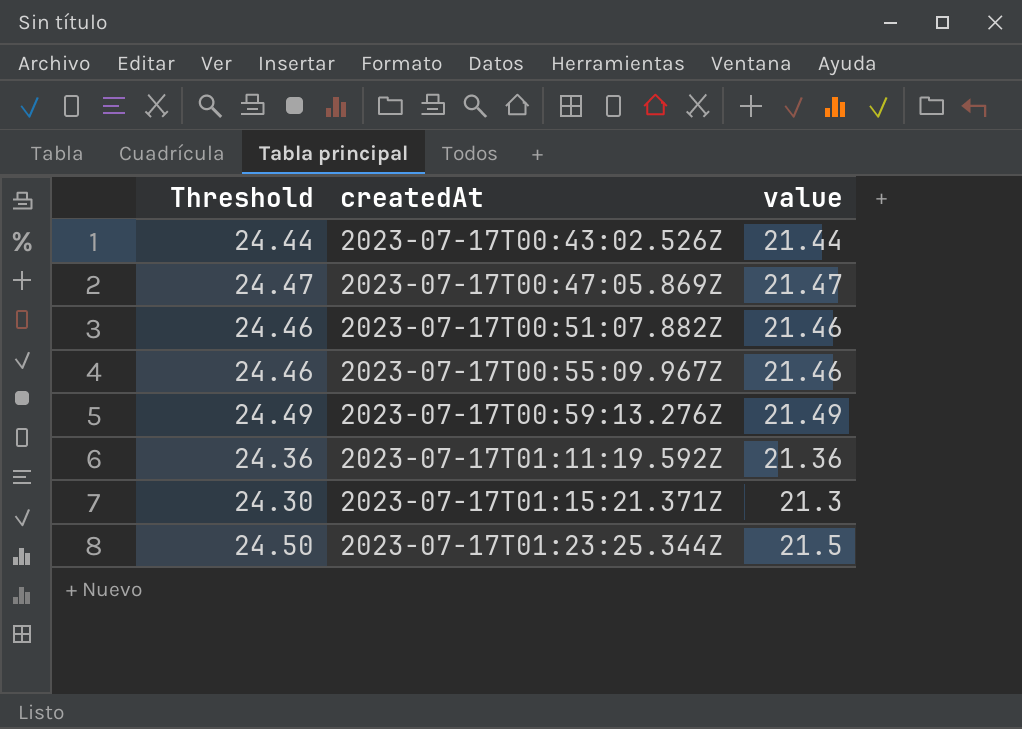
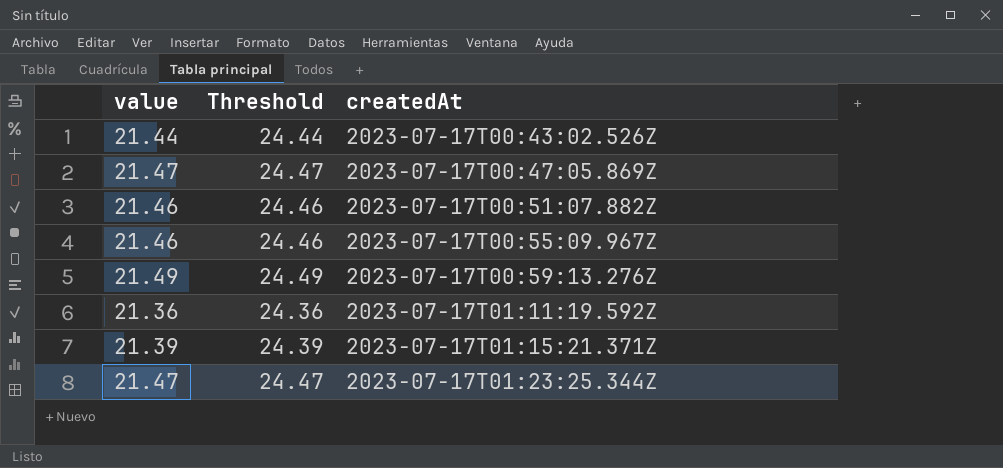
column value | position: 3 -> 1
2023-07-17T01:15:21.371Z | value: 21.3 -> 21.39
2023-07-17T01:15:21.371Z | Threshold: 24.30 -> 24.39
2023-07-17T01:23:25.344Z | value: 21.5 -> 21.47
2023-07-17T01:23:25.344Z | Threshold: 24.50 -> 24.47

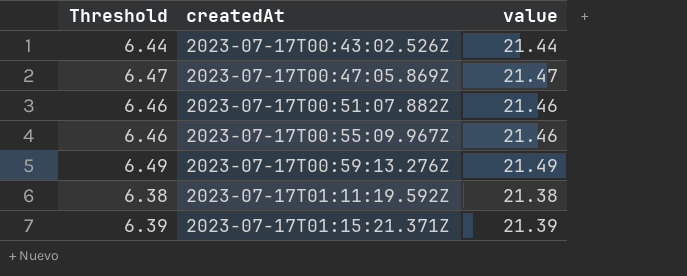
column Threshold | formula: [value] + 3 -> [value] - 15
column value | position: 1 -> 3
row 2023-07-17T01:23:25.344Z: 21.47 | 24.47 -> none
2023-07-17T01:11:19.592Z | value: 21.36 -> 21.38

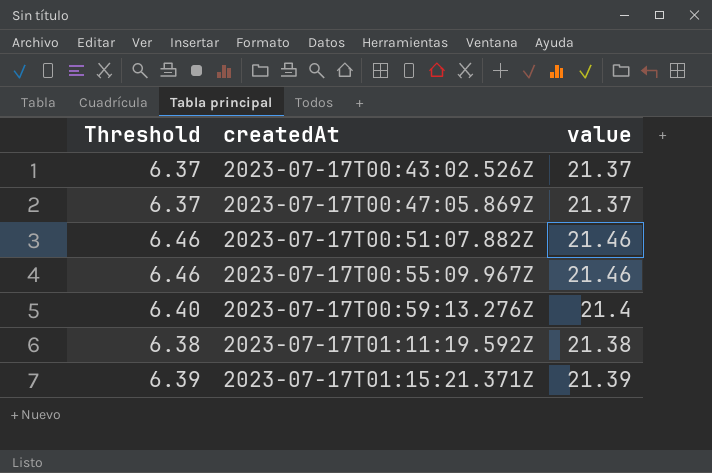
2023-07-17T00:43:02.526Z | Threshold: 6.44 -> 6.37
2023-07-17T00:43:02.526Z | value: 21.44 -> 21.37
2023-07-17T00:47:05.869Z | Threshold: 6.47 -> 6.37
2023-07-17T00:47:05.869Z | value: 21.47 -> 21.37
2023-07-17T00:59:13.276Z | Threshold: 6.49 -> 6.40
2023-07-17T00:59:13.276Z | value: 21.49 -> 21.4

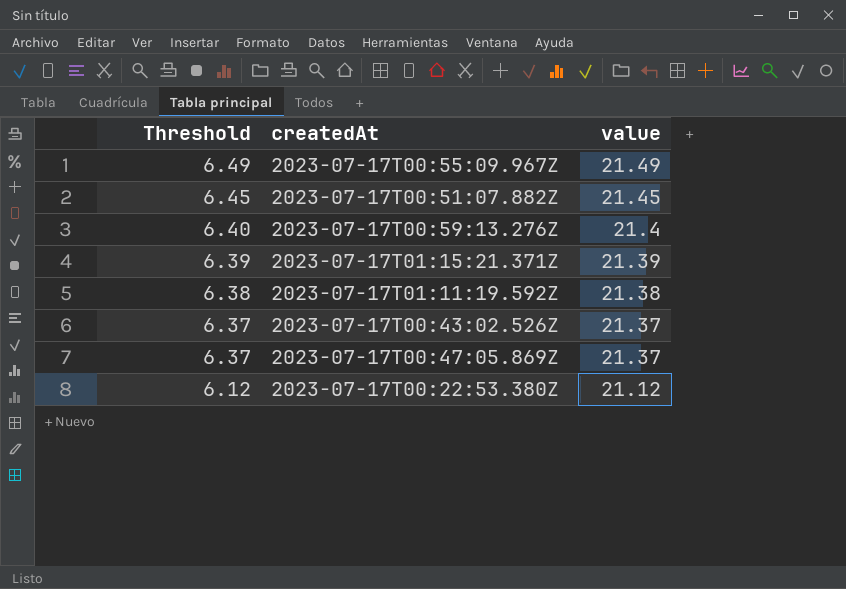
row order: createdAt ascending -> Threshold descending
2023-07-17T00:55:09.967Z | Threshold: 6.46 -> 6.49
2023-07-17T00:55:09.967Z | value: 21.46 -> 21.49
2023-07-17T00:51:07.882Z | Threshold: 6.46 -> 6.45
2023-07-17T00:51:07.882Z | value: 21.46 -> 21.45
row 2023-07-17T00:22:53.380Z: none -> 6.12 | 21.12

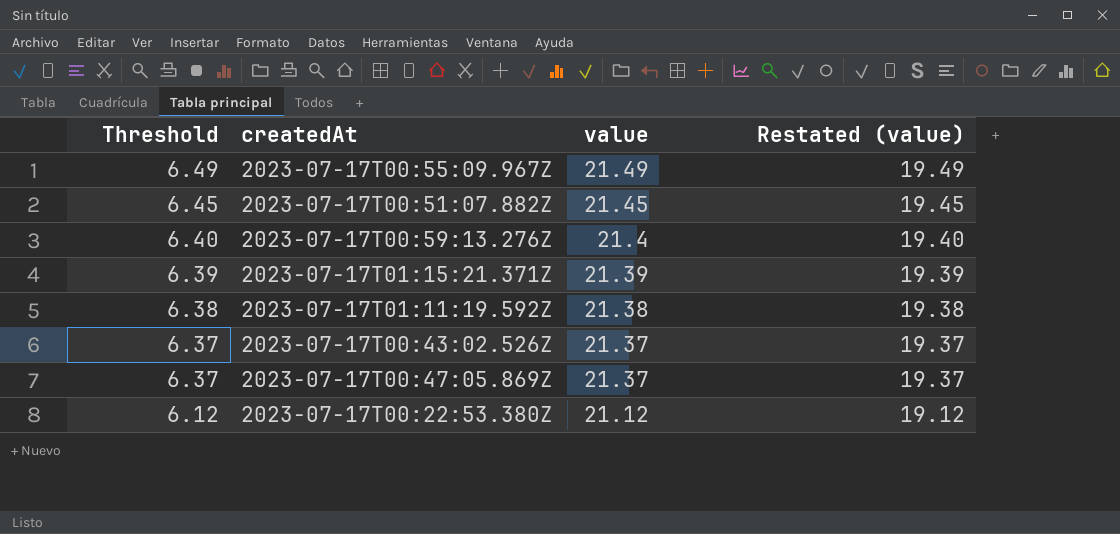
column Restated (value) | formula: none -> [value] - 2

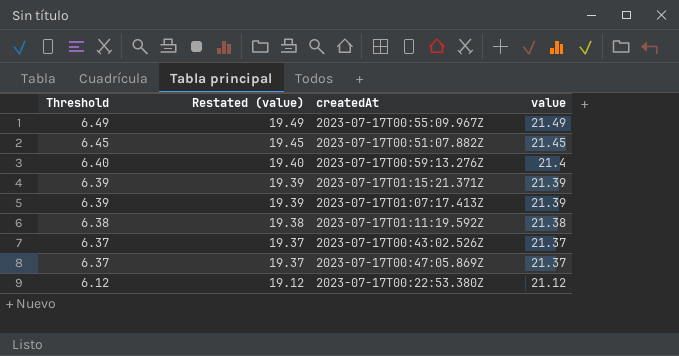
column Restated (value) | position: 4 -> 2
row 2023-07-17T01:07:17.413Z: none -> 6.39 | 19.39 | 21.39

